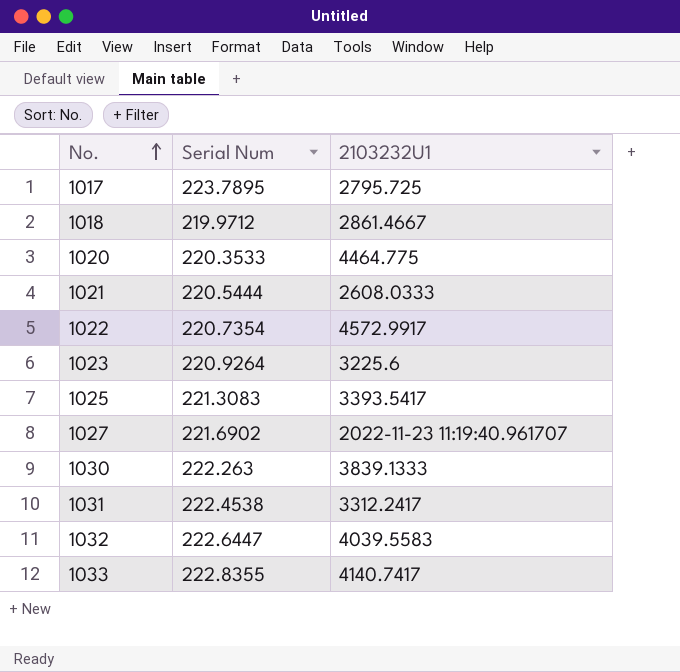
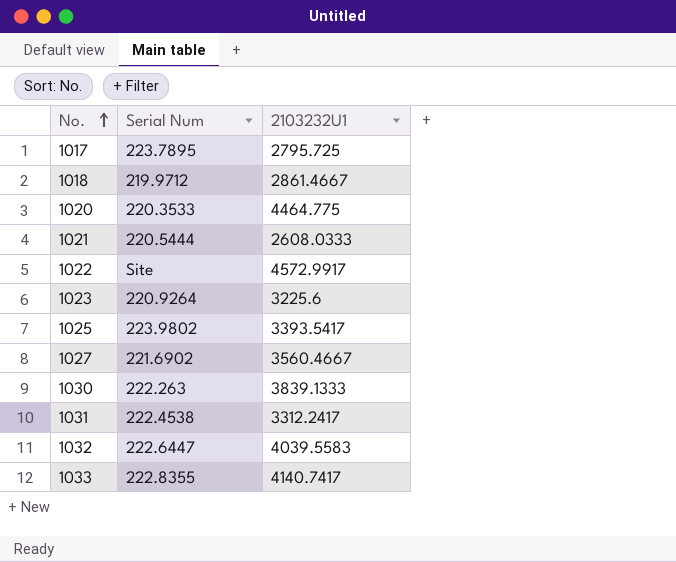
1022 | Serial Num: 220.7354 -> Site
1025 | Serial Num: 221.3083 -> 223.9802
1027 | 2103232U1: 2022-11-23 11:19:40.961707 -> 3560.4667

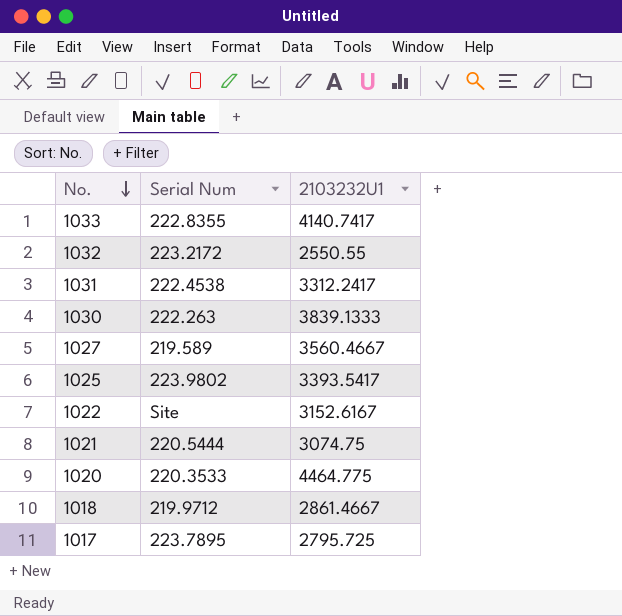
row order: No. ascending -> No. descending
row 1023: 220.9264 | 3225.6 -> none
1032 | Serial Num: 222.6447 -> 223.2172
1032 | 2103232U1: 4039.5583 -> 2550.55
1027 | Serial Num: 221.6902 -> 219.589
1022 | 2103232U1: 4572.9917 -> 3152.6167
1021 | 2103232U1: 2608.0333 -> 3074.75

